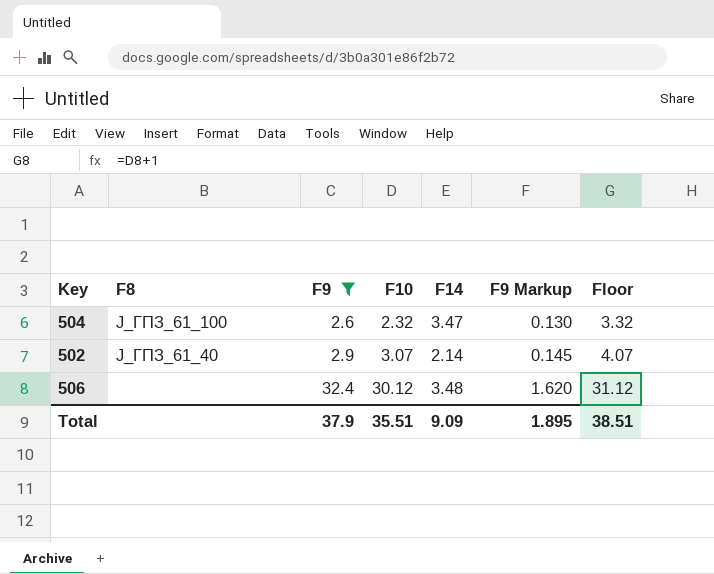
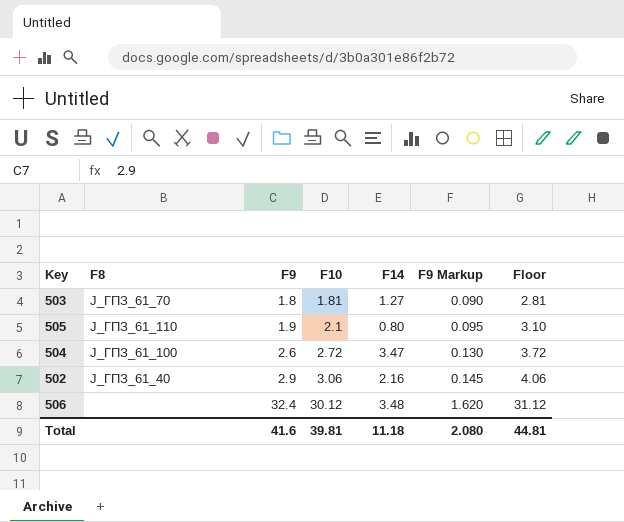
filter: F9 >= 2.6 -> none
504 | F10: 2.32 -> 2.72
504 | Floor: 3.32 -> 3.72
502 | F10: 3.07 -> 3.06
502 | F14: 2.14 -> 2.16
502 | Floor: 4.07 -> 4.06
Total | F9: 37.9 -> 41.6
Total | F10: 35.51 -> 39.81
Total | F14: 9.09 -> 11.18
Total | F9 Markup: 1.895 -> 2.080
Total | Floor: 38.51 -> 44.81

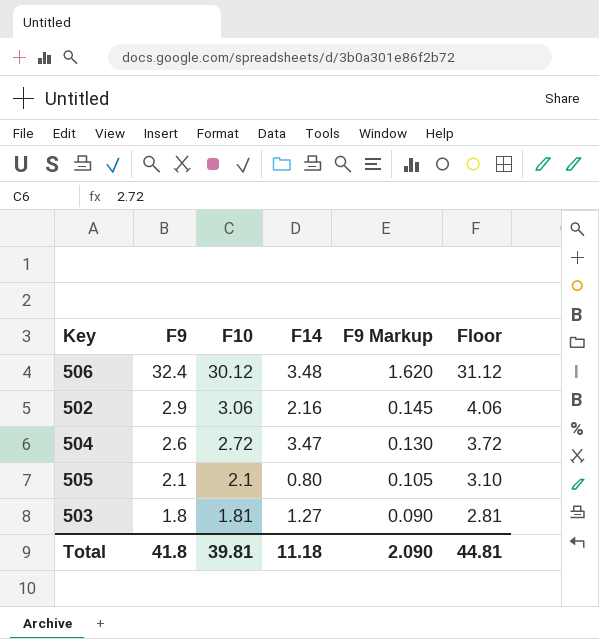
row order: F9 ascending -> F9 descending
column F8 | position: 2 -> none
505 | F9: 1.9 -> 2.1
505 | F9 Markup: 0.095 -> 0.105
Total | F9: 41.6 -> 41.8
Total | F9 Markup: 2.080 -> 2.090

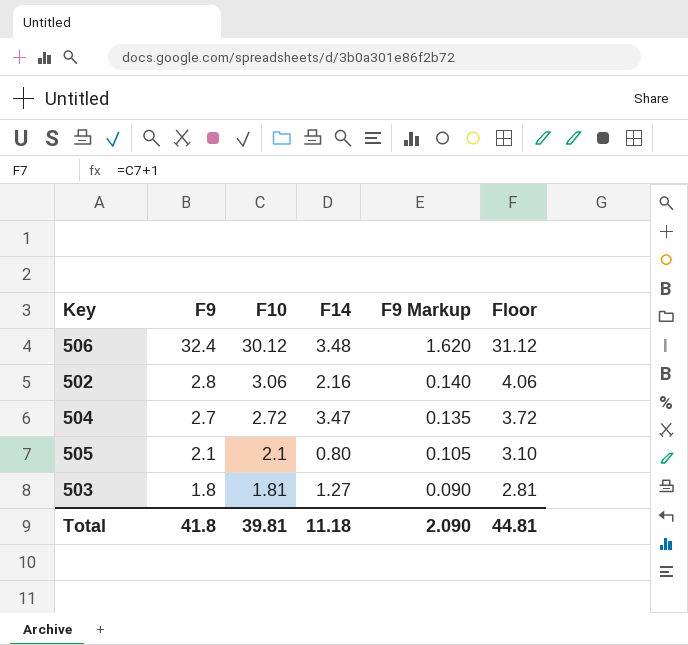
502 | F9: 2.9 -> 2.8
502 | F9 Markup: 0.145 -> 0.140
504 | F9: 2.6 -> 2.7
504 | F9 Markup: 0.130 -> 0.135

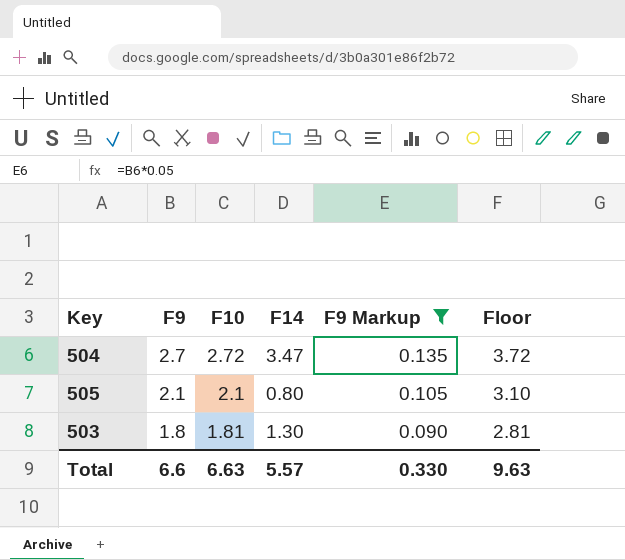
filter: none -> F9 Markup <= 0.135
503 | F14: 1.27 -> 1.30
Total | F9: 41.8 -> 6.6
Total | F10: 39.81 -> 6.63
Total | F14: 11.18 -> 5.57
Total | F9 Markup: 2.090 -> 0.330
Total | Floor: 44.81 -> 9.63

